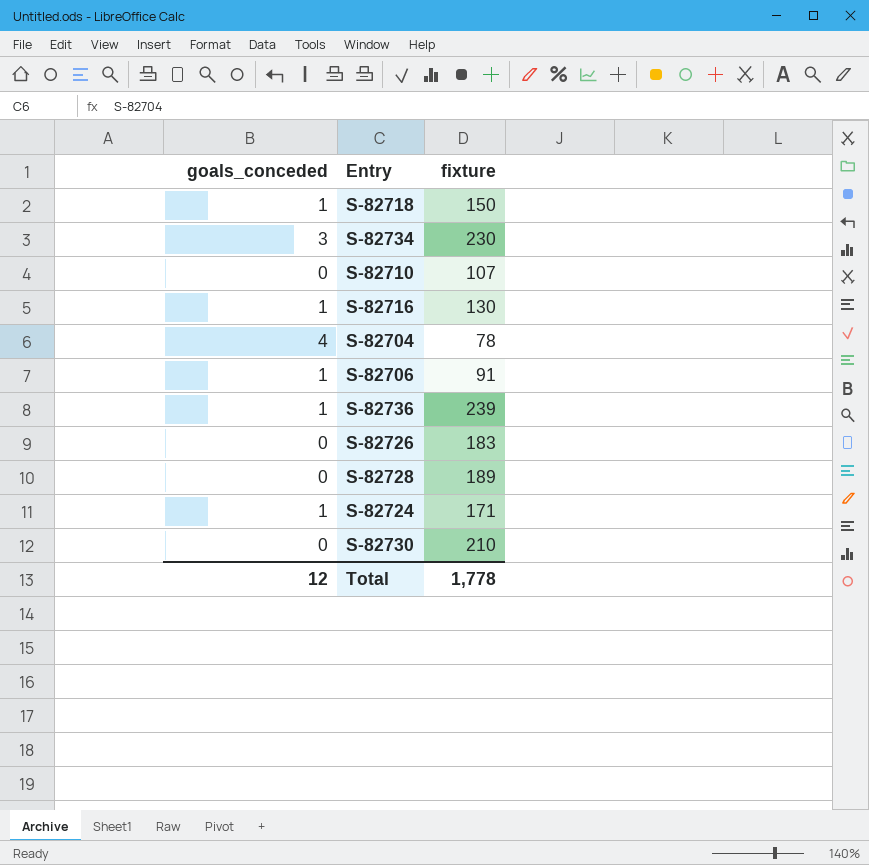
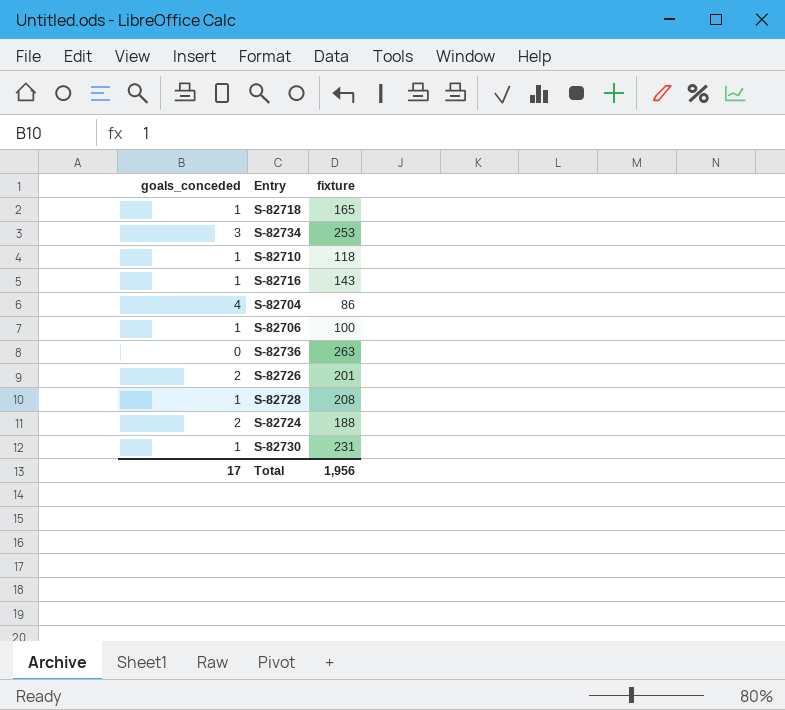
S-82718 | fixture: 150 -> 165
S-82734 | fixture: 230 -> 253
S-82710 | goals_conceded: 0 -> 1
S-82710 | fixture: 107 -> 118
S-82716 | fixture: 130 -> 143
S-82704 | fixture: 78 -> 86
S-82706 | fixture: 91 -> 100
S-82736 | goals_conceded: 1 -> 0
S-82736 | fixture: 239 -> 263
S-82726 | goals_conceded: 0 -> 2
S-82726 | fixture: 183 -> 201
S-82728 | goals_conceded: 0 -> 1
S-82728 | fixture: 189 -> 208
S-82724 | goals_conceded: 1 -> 2
S-82724 | fixture: 171 -> 188
S-82730 | goals_conceded: 0 -> 1
S-82730 | fixture: 210 -> 231
Total | goals_conceded: 12 -> 17
Total | fixture: 1,778 -> 1,956

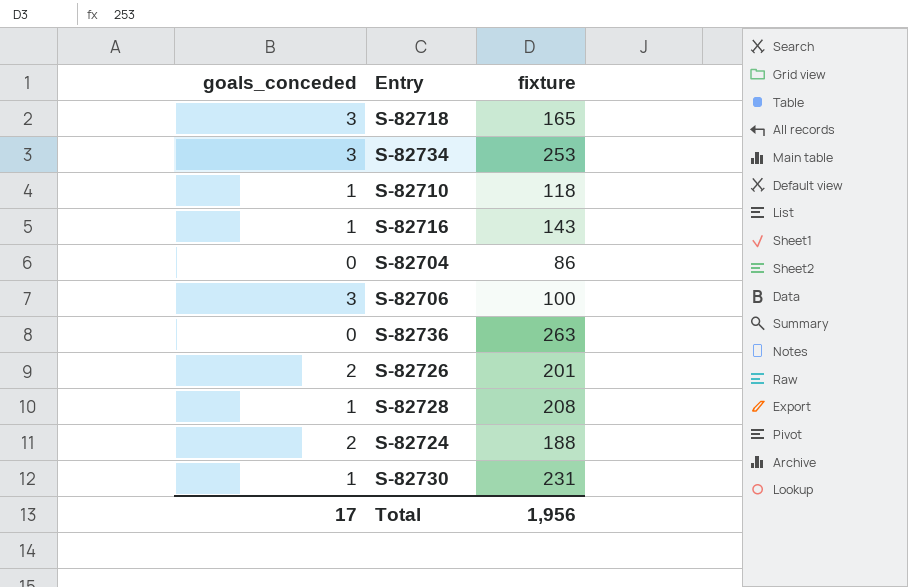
S-82718 | goals_conceded: 1 -> 3
S-82704 | goals_conceded: 4 -> 0
S-82706 | goals_conceded: 1 -> 3

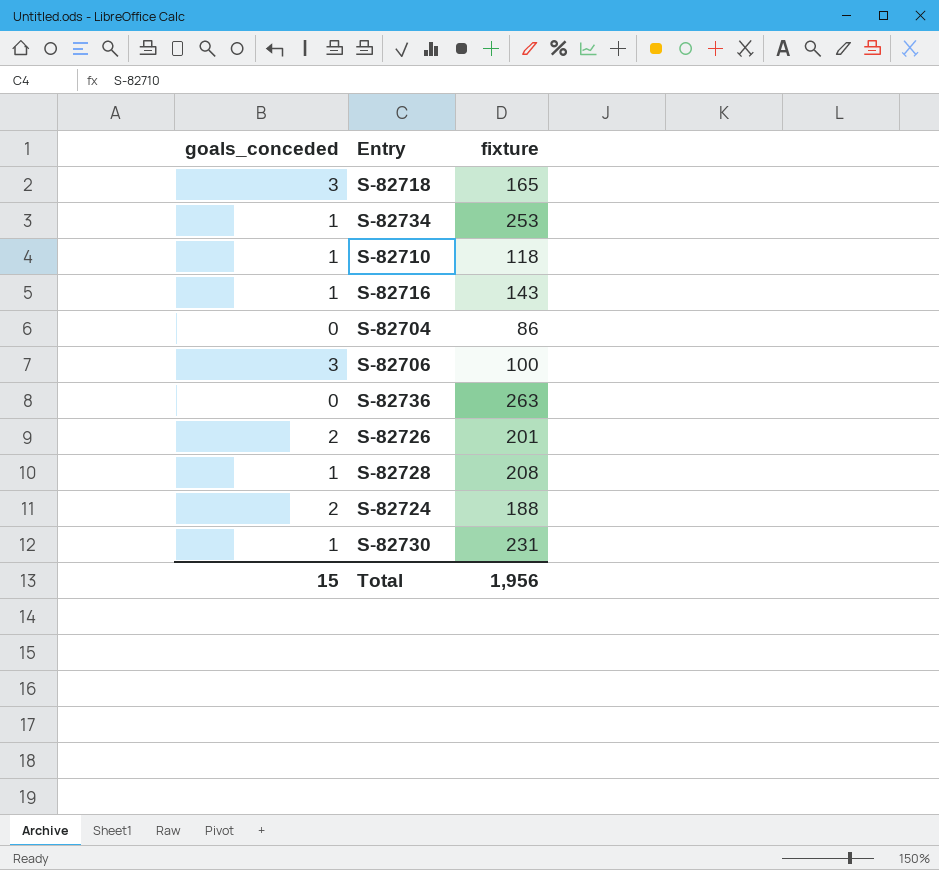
S-82734 | goals_conceded: 3 -> 1
Total | goals_conceded: 17 -> 15

